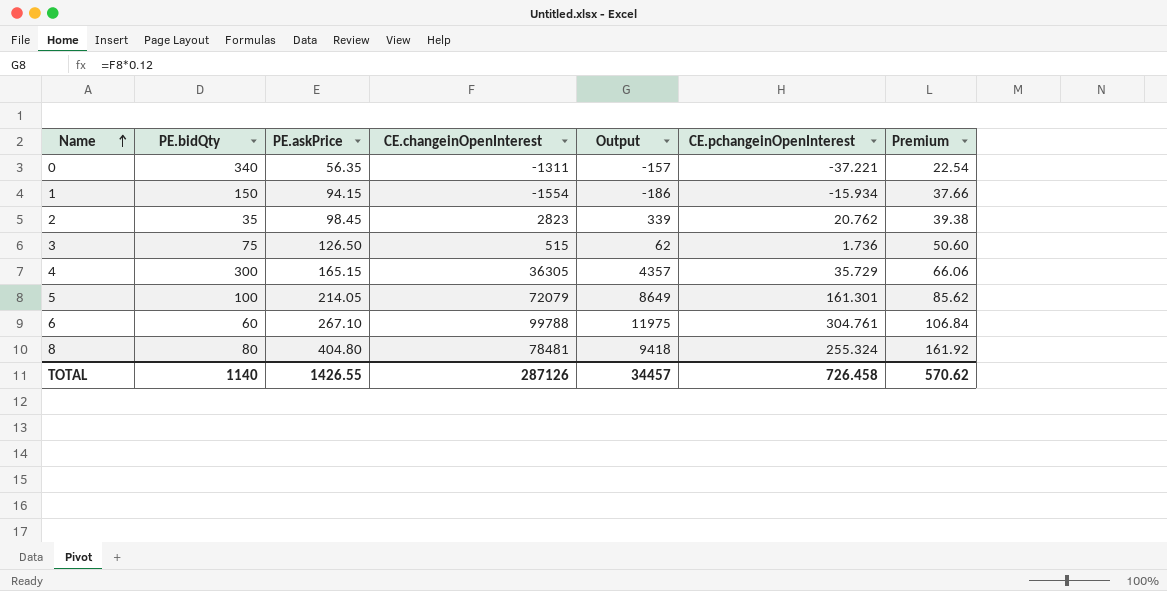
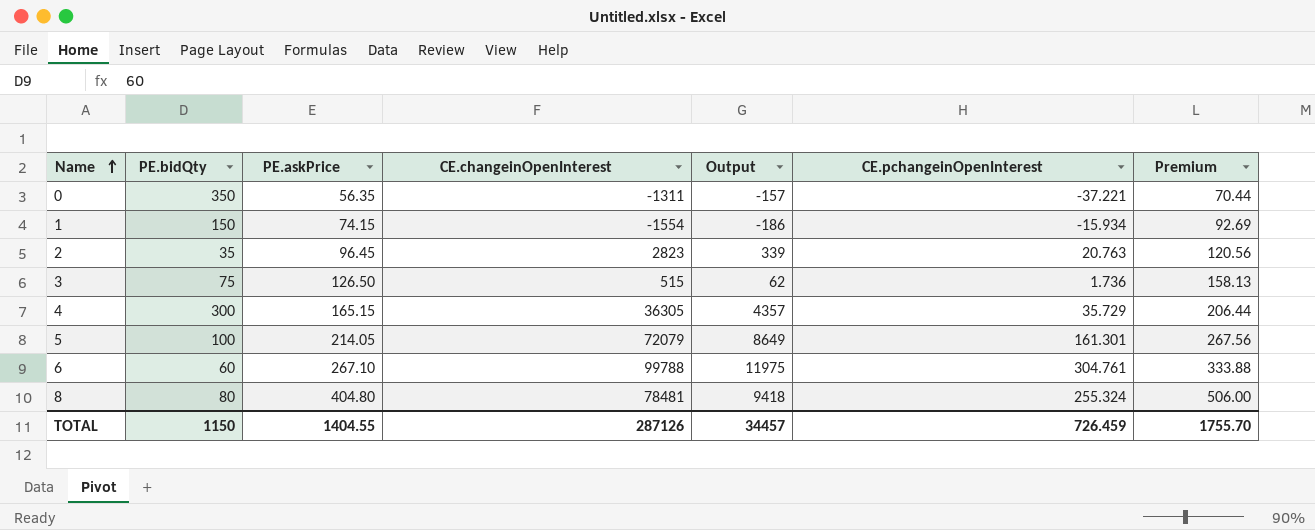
column Premium | formula: [PE.askPrice] * 0.4 -> [PE.askPrice] * 1.25
0 | PE.bidQty: 340 -> 350
1 | PE.askPrice: 94.15 -> 74.15
2 | PE.askPrice: 98.45 -> 96.45
2 | CE.pchangeinOpenInterest: 20.762 -> 20.763
TOTAL | PE.bidQty: 1140 -> 1150
TOTAL | PE.askPrice: 1426.55 -> 1404.55
TOTAL | CE.pchangeinOpenInterest: 726.458 -> 726.459
TOTAL | Premium: 570.62 -> 1755.70

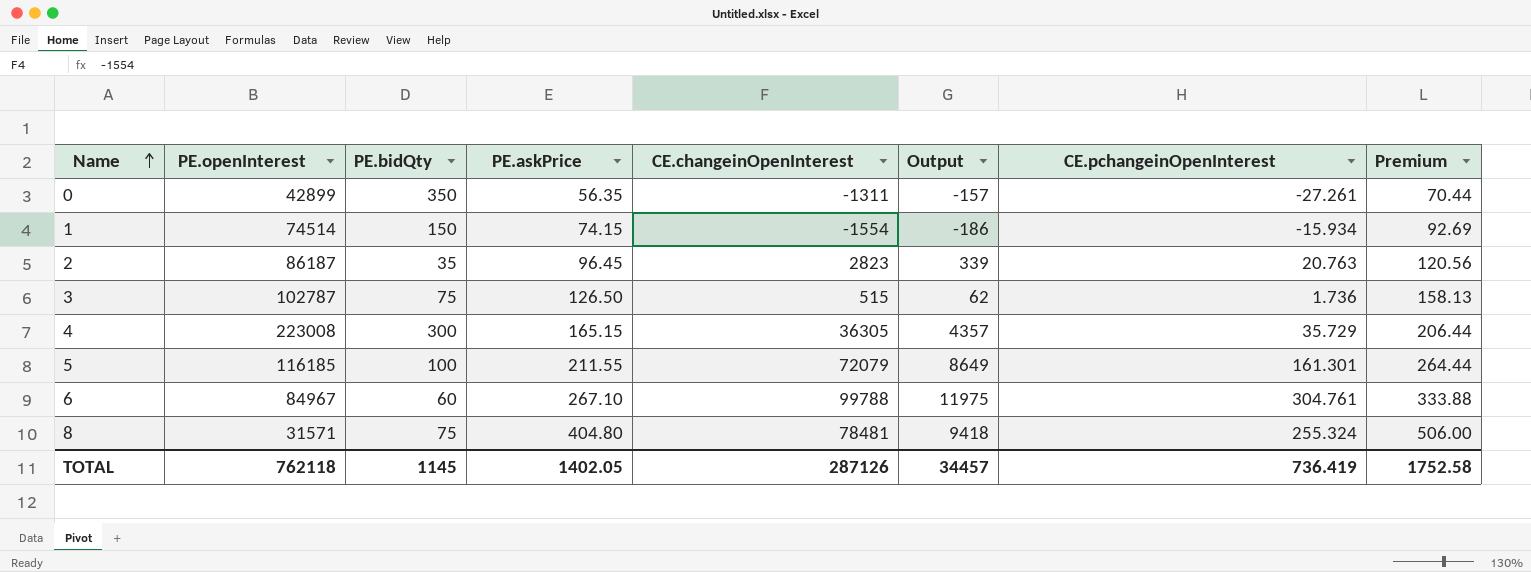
column PE.openInterest | position: none -> 2
0 | CE.pchangeinOpenInterest: -37.221 -> -27.261
5 | PE.askPrice: 214.05 -> 211.55
5 | Premium: 267.56 -> 264.44
8 | PE.bidQty: 80 -> 75
TOTAL | PE.bidQty: 1150 -> 1145
TOTAL | PE.askPrice: 1404.55 -> 1402.05
TOTAL | CE.pchangeinOpenInterest: 726.459 -> 736.419
TOTAL | Premium: 1755.70 -> 1752.58

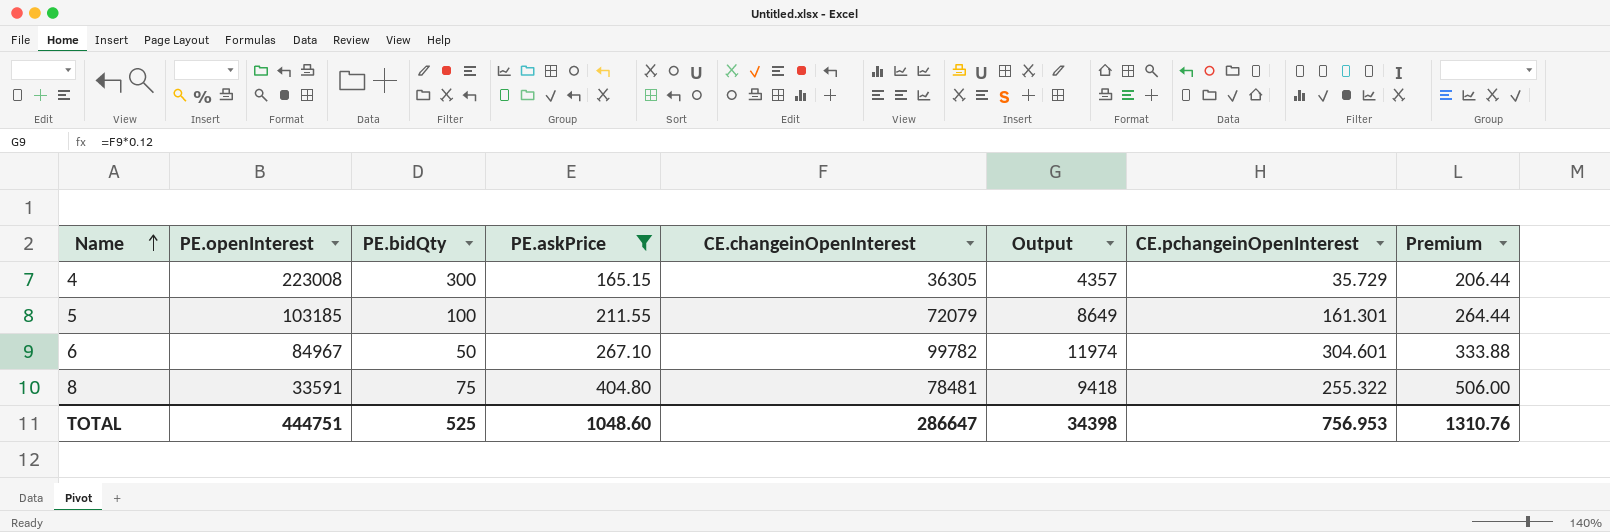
filter: none -> PE.askPrice >= 165.15
5 | PE.openInterest: 116185 -> 103185
6 | PE.bidQty: 60 -> 50
6 | CE.changeinOpenInterest: 99788 -> 99782
6 | Output: 11975 -> 11974
6 | CE.pchangeinOpenInterest: 304.761 -> 304.601
8 | PE.openInterest: 31571 -> 33591
8 | CE.pchangeinOpenInterest: 255.324 -> 255.322
TOTAL | PE.openInterest: 762118 -> 444751
TOTAL | PE.bidQty: 1145 -> 525
TOTAL | PE.askPrice: 1402.05 -> 1048.60
TOTAL | CE.changeinOpenInterest: 287126 -> 286647
TOTAL | Output: 34457 -> 34398
TOTAL | CE.pchangeinOpenInterest: 736.419 -> 756.953
TOTAL | Premium: 1752.58 -> 1310.76

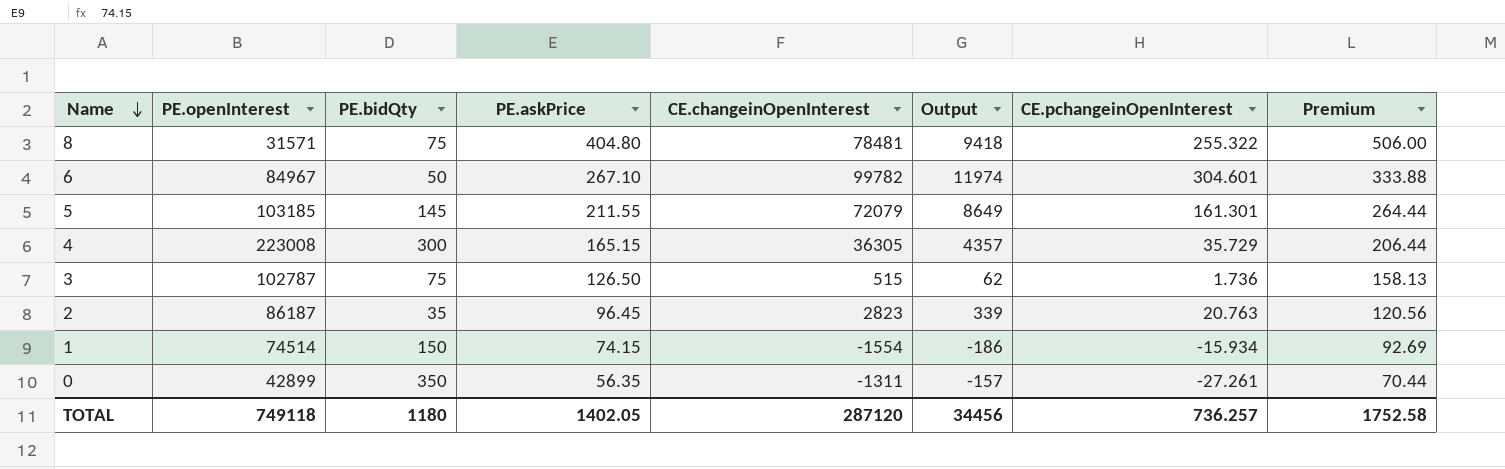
filter: PE.askPrice >= 165.15 -> none
row order: Name ascending -> Name descending
8 | PE.openInterest: 33591 -> 31571
5 | PE.bidQty: 100 -> 145
TOTAL | PE.openInterest: 444751 -> 749118
TOTAL | PE.bidQty: 525 -> 1180
TOTAL | PE.askPrice: 1048.60 -> 1402.05
TOTAL | CE.changeinOpenInterest: 286647 -> 287120
TOTAL | Output: 34398 -> 34456
TOTAL | CE.pchangeinOpenInterest: 756.953 -> 736.257
TOTAL | Premium: 1310.76 -> 1752.58

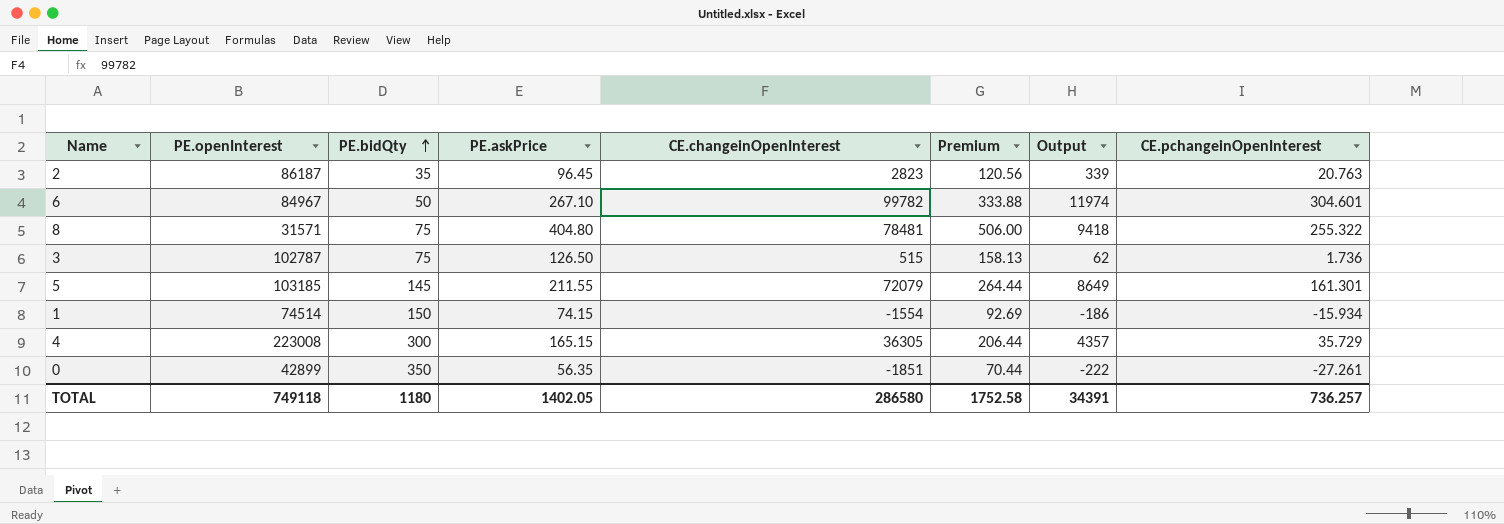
row order: Name descending -> PE.bidQty ascending
column Premium | position: 8 -> 6
0 | CE.changeinOpenInterest: -1311 -> -1851
0 | Output: -157 -> -222
TOTAL | CE.changeinOpenInterest: 287120 -> 286580
TOTAL | Output: 34456 -> 34391

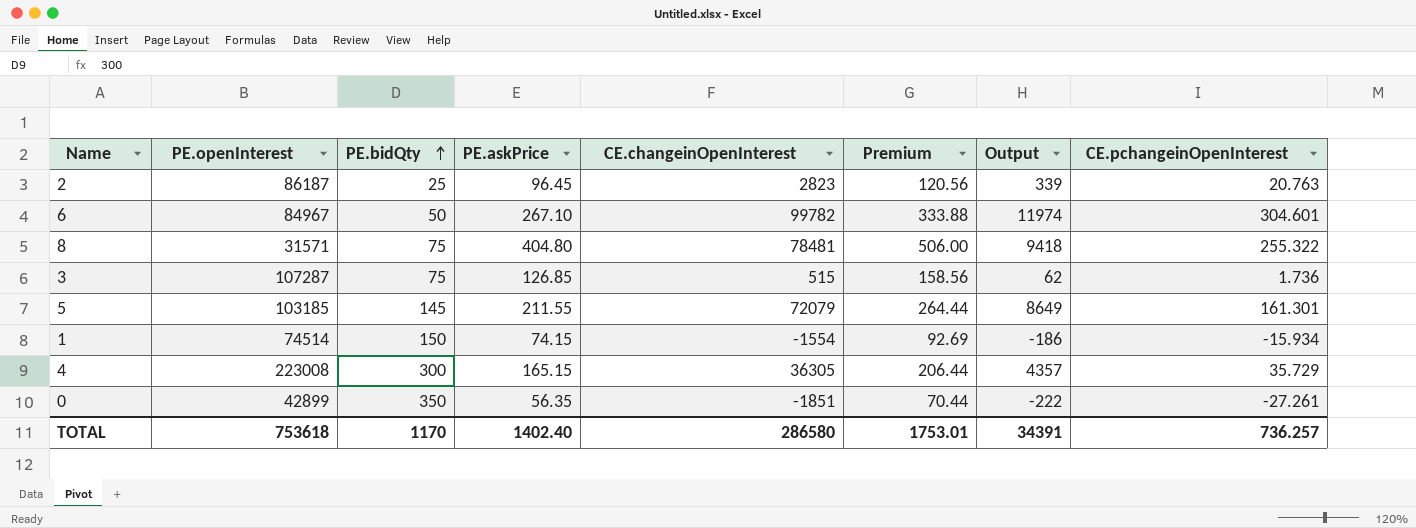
2 | PE.bidQty: 35 -> 25
3 | PE.openInterest: 102787 -> 107287
3 | PE.askPrice: 126.50 -> 126.85
3 | Premium: 158.13 -> 158.56
TOTAL | PE.openInterest: 749118 -> 753618
TOTAL | PE.bidQty: 1180 -> 1170
TOTAL | PE.askPrice: 1402.05 -> 1402.40
TOTAL | Premium: 1752.58 -> 1753.01

